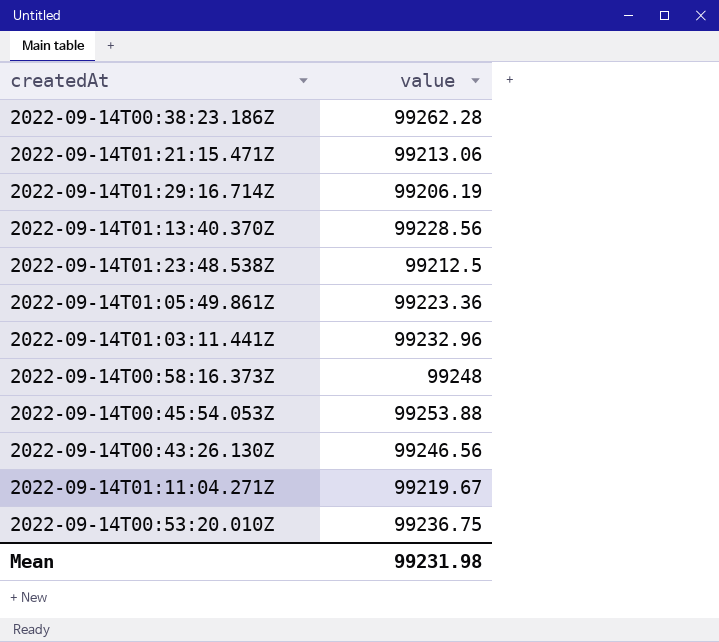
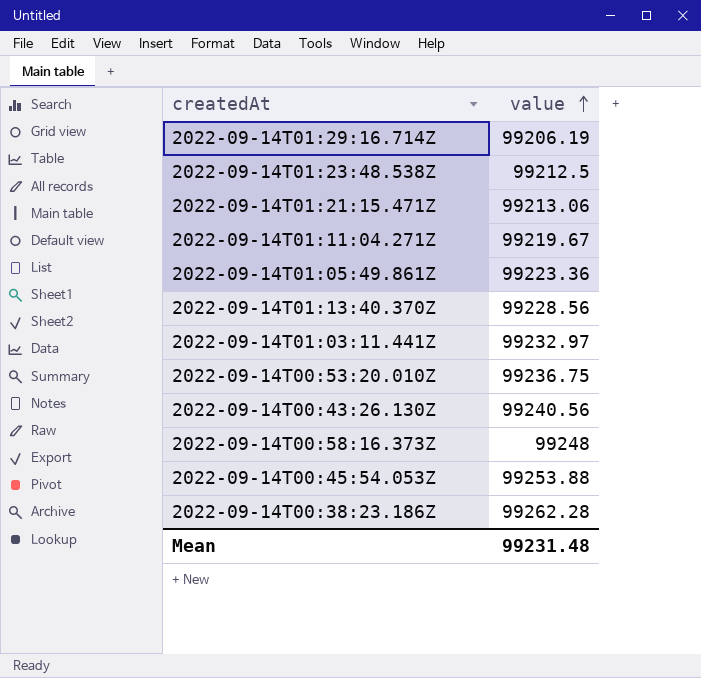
row order: none -> value ascending
2022-09-14T01:03:11.441Z | value: 99232.96 -> 99232.97
2022-09-14T00:43:26.130Z | value: 99246.56 -> 99240.56
Mean | value: 99231.98 -> 99231.48

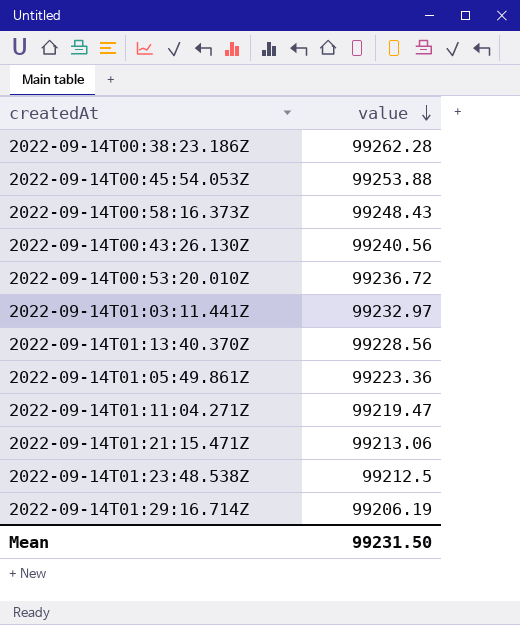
row order: value ascending -> value descending
2022-09-14T00:58:16.373Z | value: 99248 -> 99248.43
2022-09-14T00:53:20.010Z | value: 99236.75 -> 99236.72
2022-09-14T01:11:04.271Z | value: 99219.67 -> 99219.47
Mean | value: 99231.48 -> 99231.50

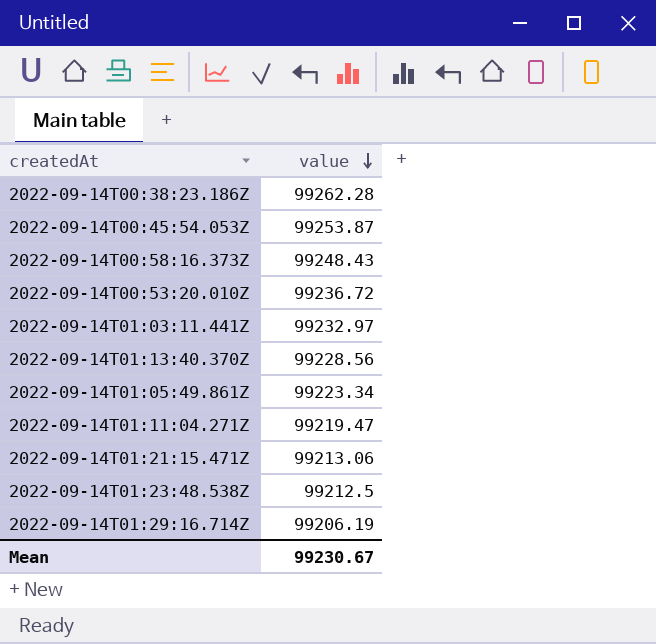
row 2022-09-14T00:43:26.130Z: 99240.56 -> none
2022-09-14T00:45:54.053Z | value: 99253.88 -> 99253.87
2022-09-14T01:05:49.861Z | value: 99223.36 -> 99223.34
Mean | value: 99231.50 -> 99230.67

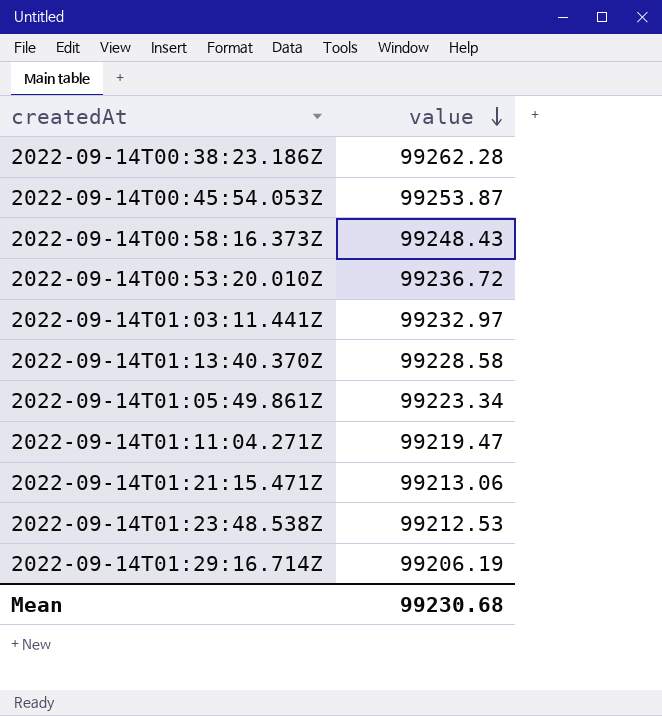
2022-09-14T01:13:40.370Z | value: 99228.56 -> 99228.58
2022-09-14T01:23:48.538Z | value: 99212.5 -> 99212.53
Mean | value: 99230.67 -> 99230.68

